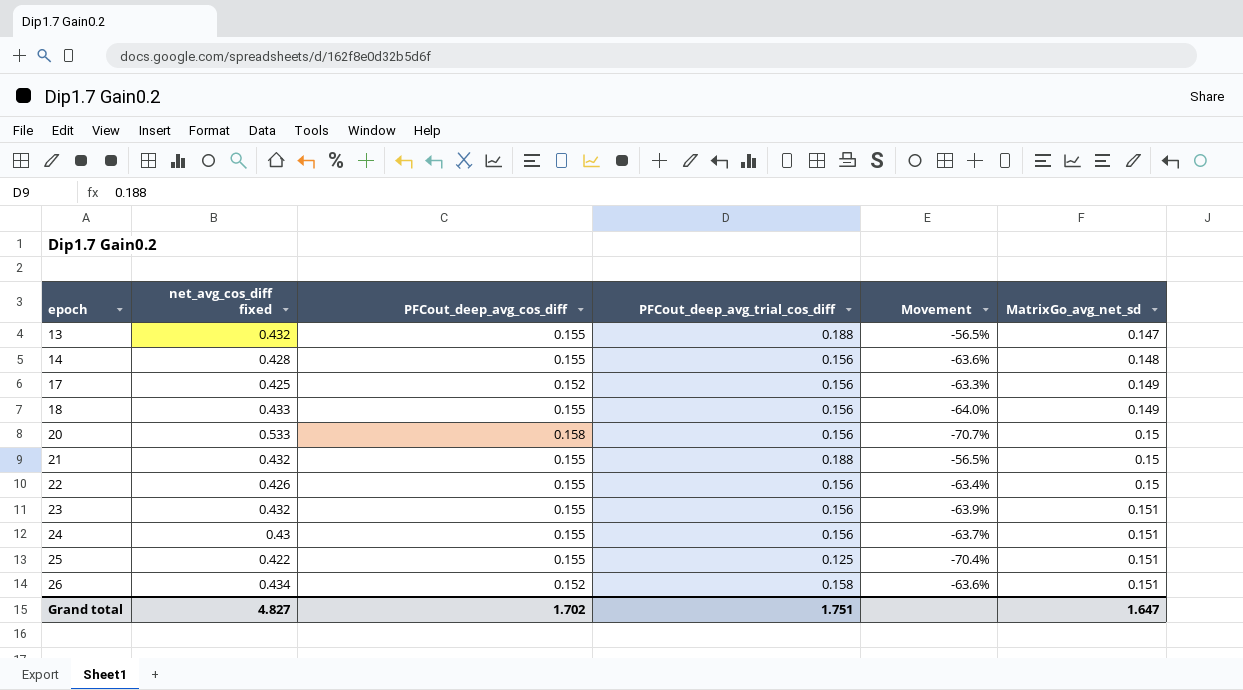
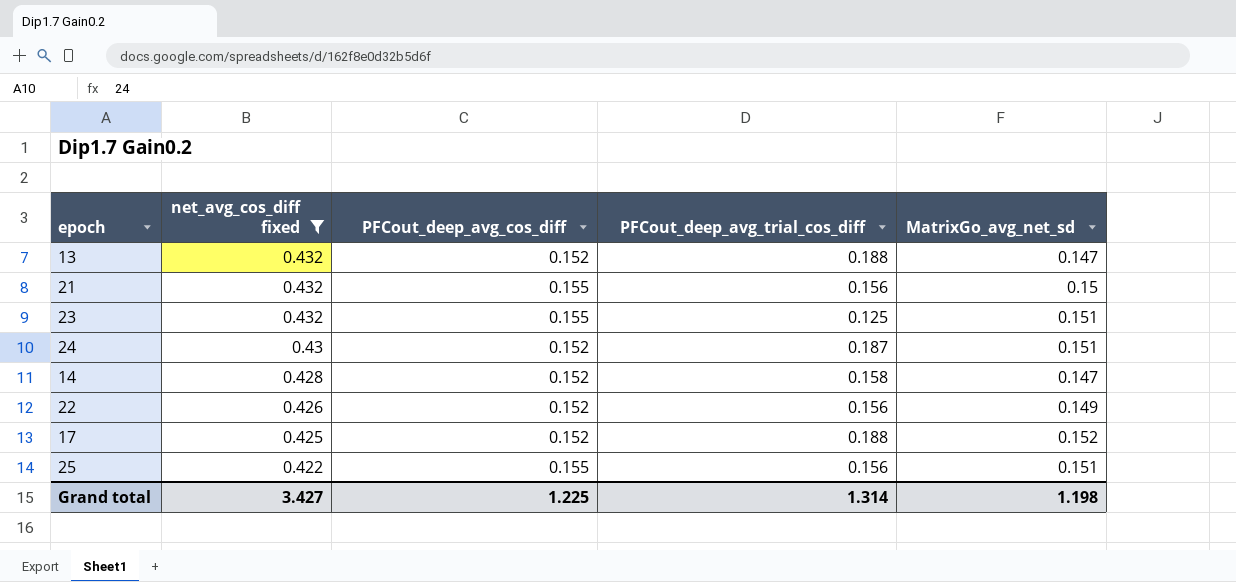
filter: none -> net_avg_cos_diff fixed <= 0.432
row order: epoch ascending -> net_avg_cos_diff fixed descending
column Movement | formula: ([PFCout_deep_avg_trial_cos_diff] - [net_avg_cos_diff fixed]) / [net_avg_cos_diff fixed] -> none
13 | PFCout_deep_avg_cos_diff: 0.155 -> 0.152
21 | PFCout_deep_avg_trial_cos_diff: 0.188 -> 0.156
23 | PFCout_deep_avg_trial_cos_diff: 0.156 -> 0.125
24 | PFCout_deep_avg_cos_diff: 0.155 -> 0.152
24 | PFCout_deep_avg_trial_cos_diff: 0.156 -> 0.187
14 | PFCout_deep_avg_cos_diff: 0.155 -> 0.152
14 | PFCout_deep_avg_trial_cos_diff: 0.156 -> 0.158
14 | MatrixGo_avg_net_sd: 0.148 -> 0.147
22 | PFCout_deep_avg_cos_diff: 0.155 -> 0.152
22 | MatrixGo_avg_net_sd: 0.15 -> 0.149
17 | PFCout_deep_avg_trial_cos_diff: 0.156 -> 0.188
17 | MatrixGo_avg_net_sd: 0.149 -> 0.152
25 | PFCout_deep_avg_trial_cos_diff: 0.125 -> 0.156
Grand total | net_avg_cos_diff fixed: 4.827 -> 3.427
Grand total | PFCout_deep_avg_cos_diff: 1.702 -> 1.225
Grand total | PFCout_deep_avg_trial_cos_diff: 1.751 -> 1.314
Grand total | MatrixGo_avg_net_sd: 1.647 -> 1.198

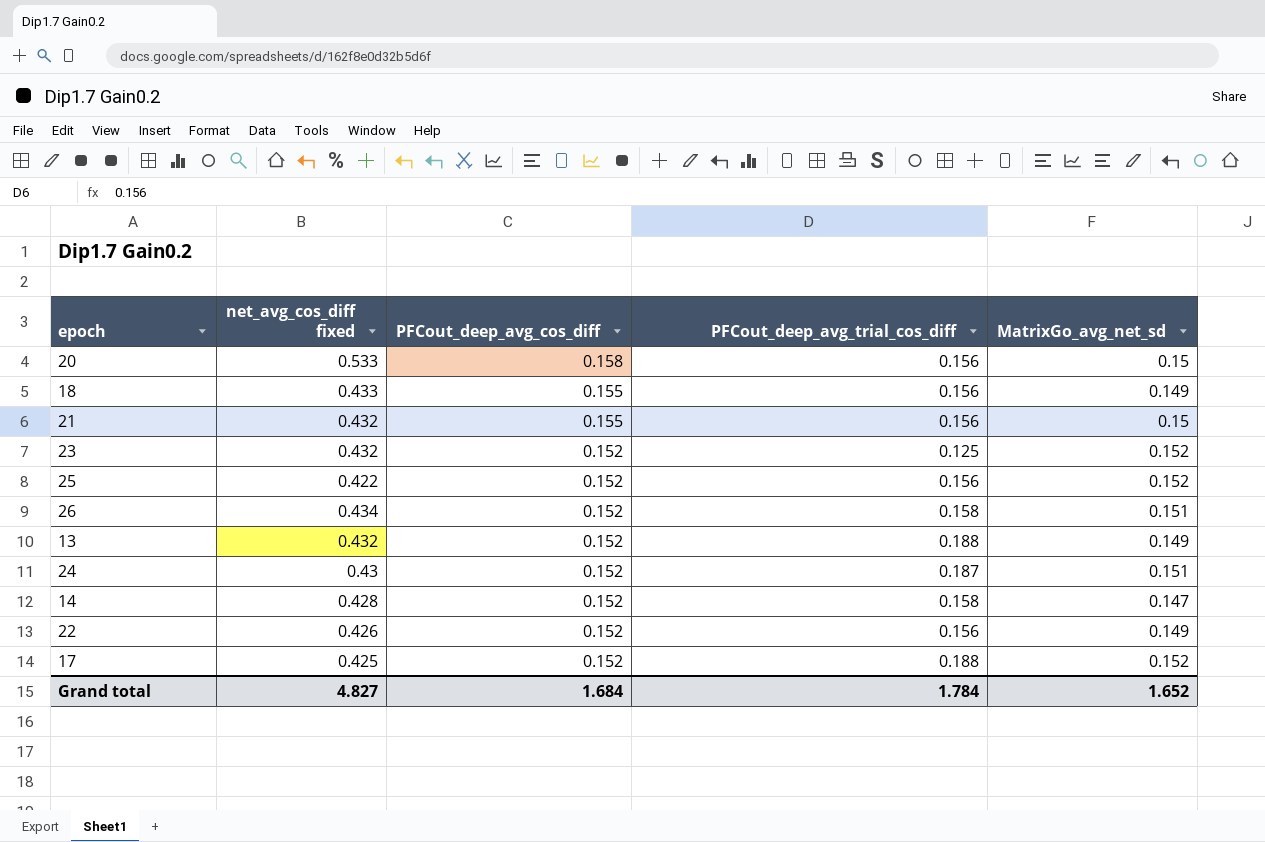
filter: net_avg_cos_diff fixed <= 0.432 -> none
row order: net_avg_cos_diff fixed descending -> PFCout_deep_avg_cos_diff descending
23 | PFCout_deep_avg_cos_diff: 0.155 -> 0.152
23 | MatrixGo_avg_net_sd: 0.151 -> 0.152
25 | PFCout_deep_avg_cos_diff: 0.155 -> 0.152
25 | MatrixGo_avg_net_sd: 0.151 -> 0.152
13 | MatrixGo_avg_net_sd: 0.147 -> 0.149
Grand total | net_avg_cos_diff fixed: 3.427 -> 4.827
Grand total | PFCout_deep_avg_cos_diff: 1.225 -> 1.684
Grand total | PFCout_deep_avg_trial_cos_diff: 1.314 -> 1.784
Grand total | MatrixGo_avg_net_sd: 1.198 -> 1.652

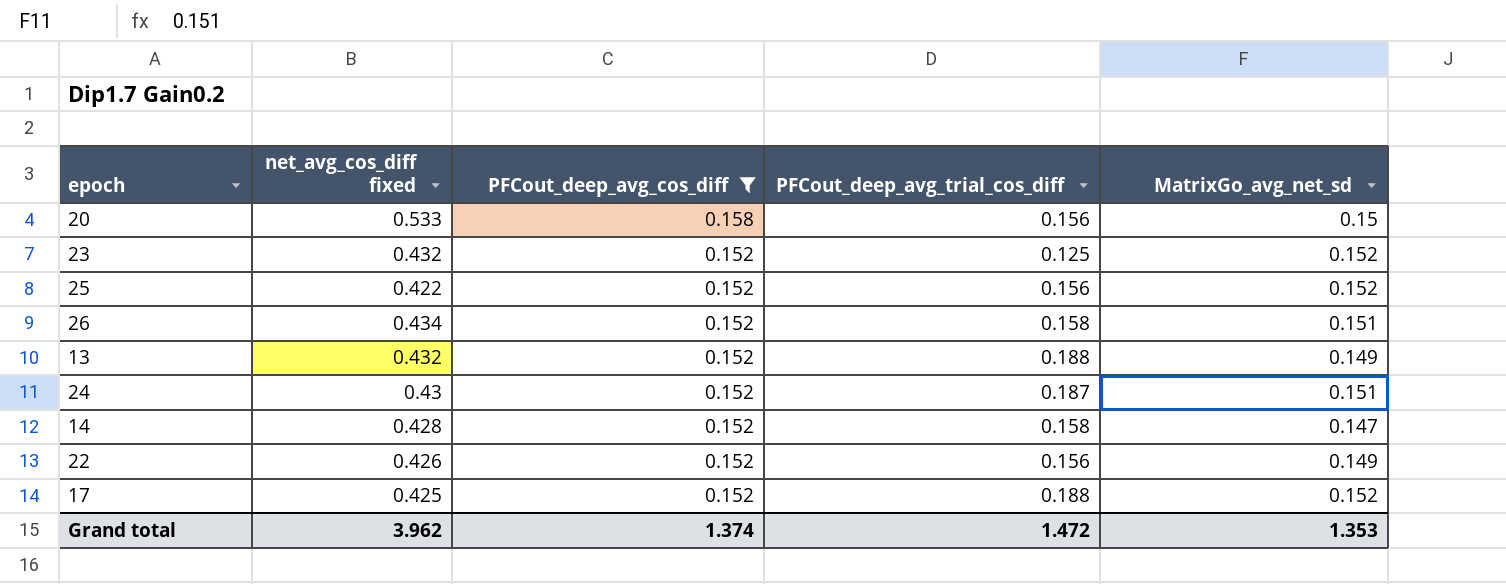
filter: none -> PFCout_deep_avg_cos_diff != 0.155
Grand total | net_avg_cos_diff fixed: 4.827 -> 3.962
Grand total | PFCout_deep_avg_cos_diff: 1.684 -> 1.374
Grand total | PFCout_deep_avg_trial_cos_diff: 1.784 -> 1.472
Grand total | MatrixGo_avg_net_sd: 1.652 -> 1.353

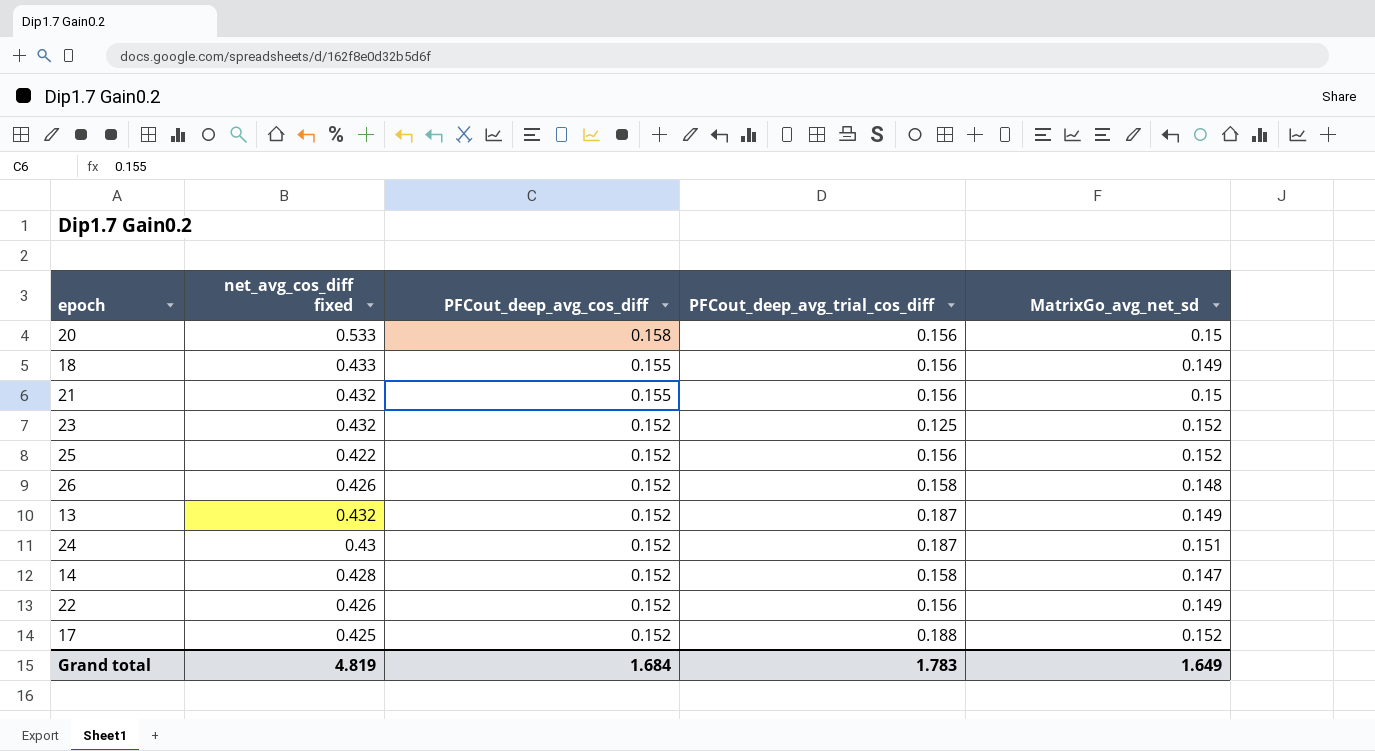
filter: PFCout_deep_avg_cos_diff != 0.155 -> none
26 | net_avg_cos_diff fixed: 0.434 -> 0.426
26 | MatrixGo_avg_net_sd: 0.151 -> 0.148
13 | PFCout_deep_avg_trial_cos_diff: 0.188 -> 0.187
Grand total | net_avg_cos_diff fixed: 3.962 -> 4.819
Grand total | PFCout_deep_avg_cos_diff: 1.374 -> 1.684
Grand total | PFCout_deep_avg_trial_cos_diff: 1.472 -> 1.783
Grand total | MatrixGo_avg_net_sd: 1.353 -> 1.649

